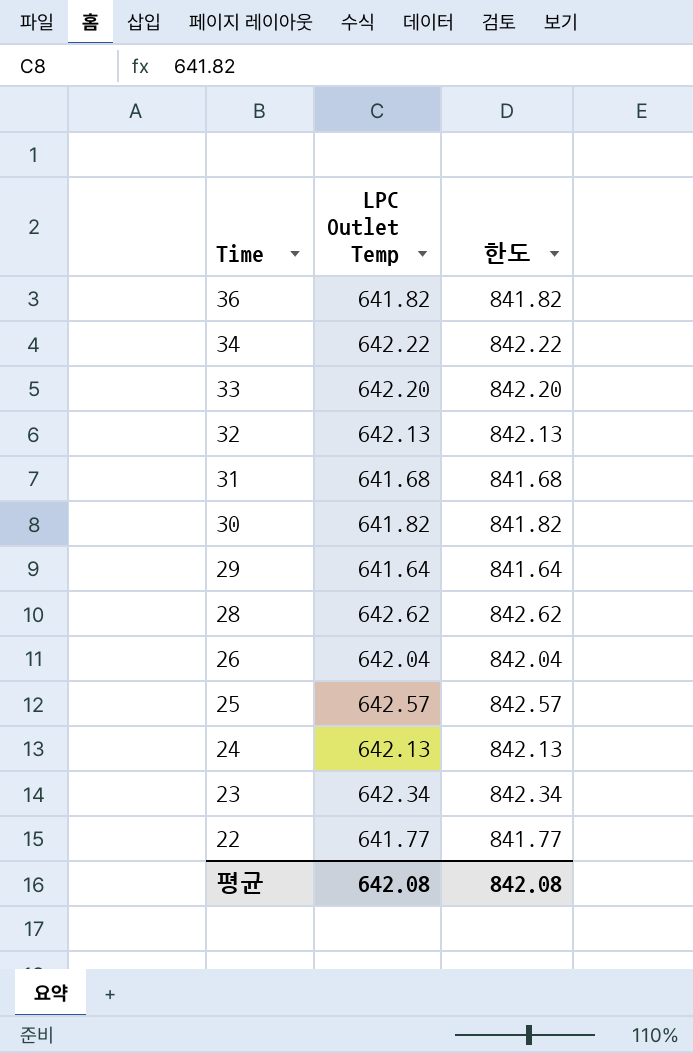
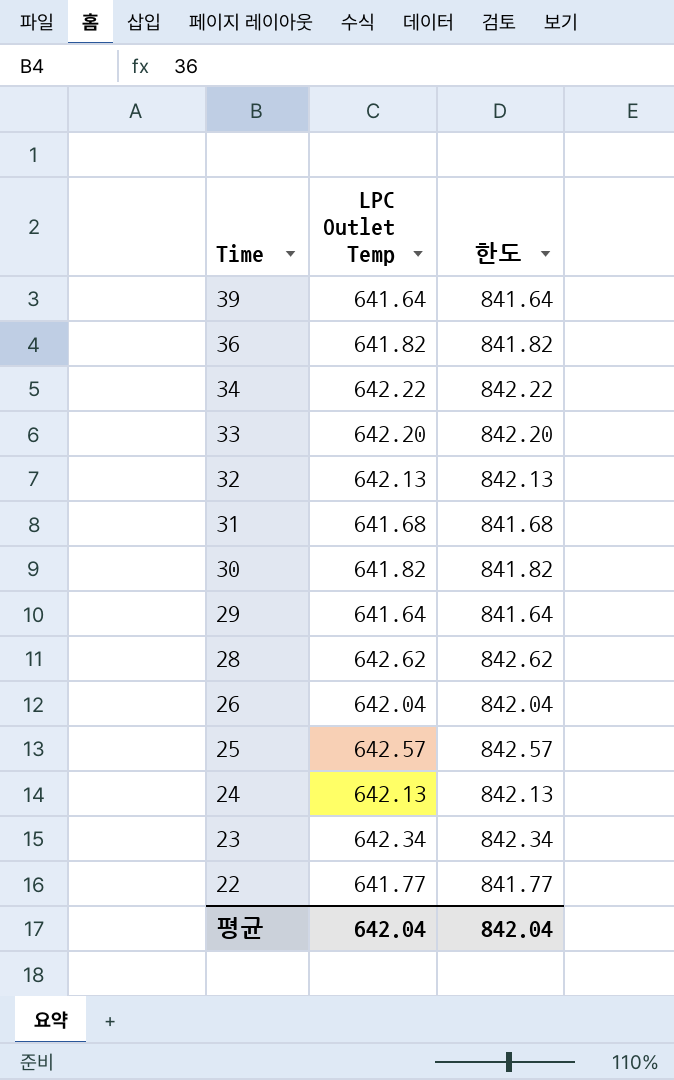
row 39: none -> 641.64 | 841.64
평균 | LPC Outlet Temp: 642.08 -> 642.04
평균 | 한도: 842.08 -> 842.04

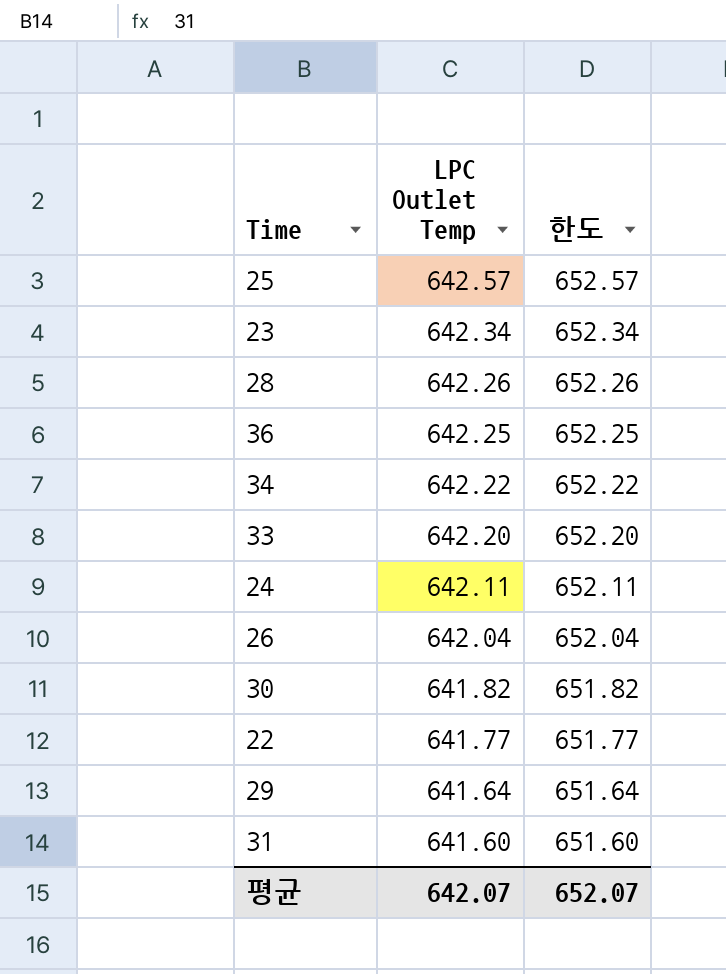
row order: Time descending -> LPC Outlet Temp descending
column 한도 | formula: [LPC Outlet Temp] + 200 -> [LPC Outlet Temp] + 10
row 39: 641.64 | 841.64 -> none
row 32: 642.13 | 842.13 -> none
28 | LPC Outlet Temp: 642.62 -> 642.26
36 | LPC Outlet Temp: 641.82 -> 642.25
24 | LPC Outlet Temp: 642.13 -> 642.11
31 | LPC Outlet Temp: 641.68 -> 641.60
평균 | LPC Outlet Temp: 642.04 -> 642.07
평균 | 한도: 842.04 -> 652.07

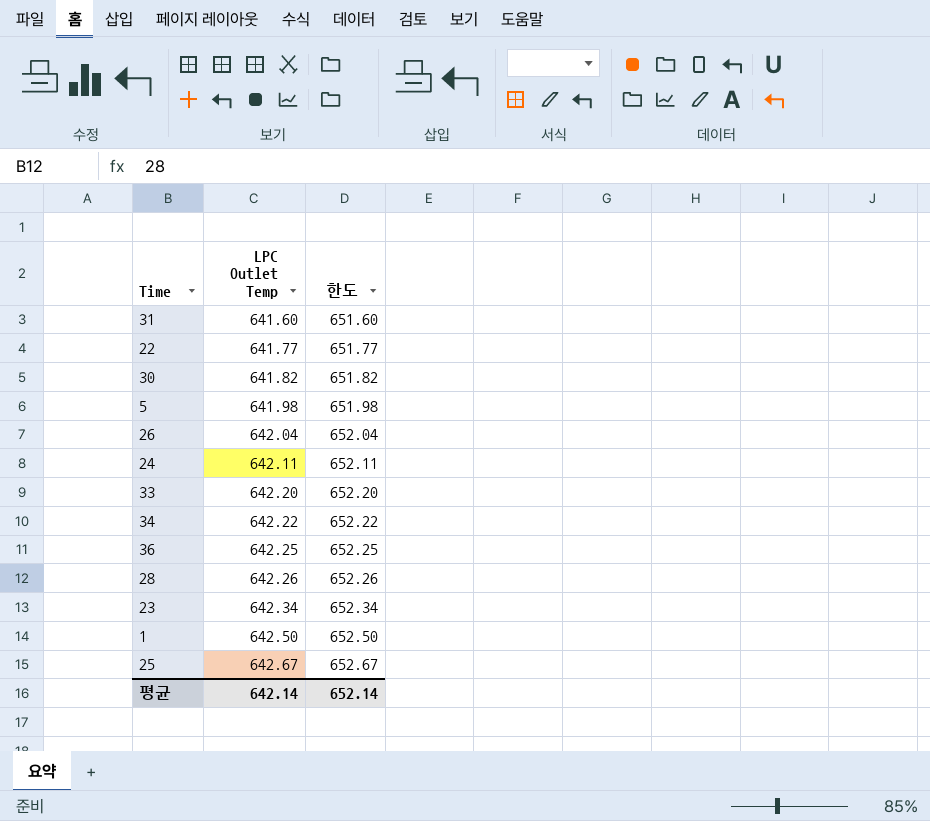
row order: LPC Outlet Temp descending -> LPC Outlet Temp ascending
row 29: 641.64 | 651.64 -> none
row 5: none -> 641.98 | 651.98
row 1: none -> 642.50 | 652.50
25 | LPC Outlet Temp: 642.57 -> 642.67
25 | 한도: 652.57 -> 652.67
평균 | LPC Outlet Temp: 642.07 -> 642.14
평균 | 한도: 652.07 -> 652.14

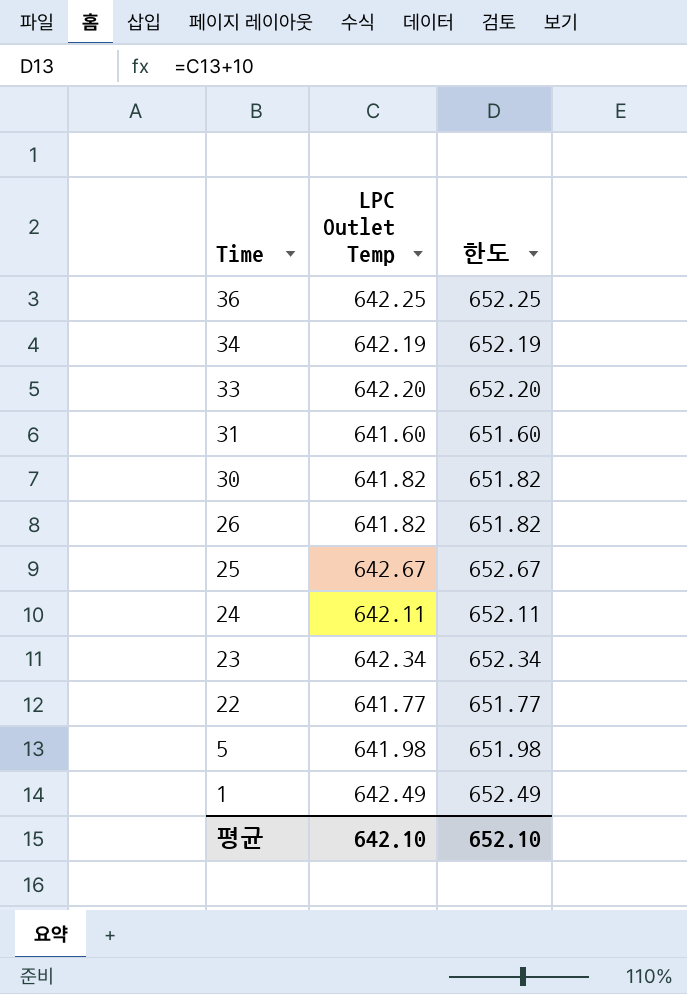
row order: LPC Outlet Temp ascending -> Time descending
row 28: 642.26 | 652.26 -> none
34 | LPC Outlet Temp: 642.22 -> 642.19
34 | 한도: 652.22 -> 652.19
26 | LPC Outlet Temp: 642.04 -> 641.82
26 | 한도: 652.04 -> 651.82
1 | LPC Outlet Temp: 642.50 -> 642.49
1 | 한도: 652.50 -> 652.49
평균 | LPC Outlet Temp: 642.14 -> 642.10
평균 | 한도: 652.14 -> 652.10

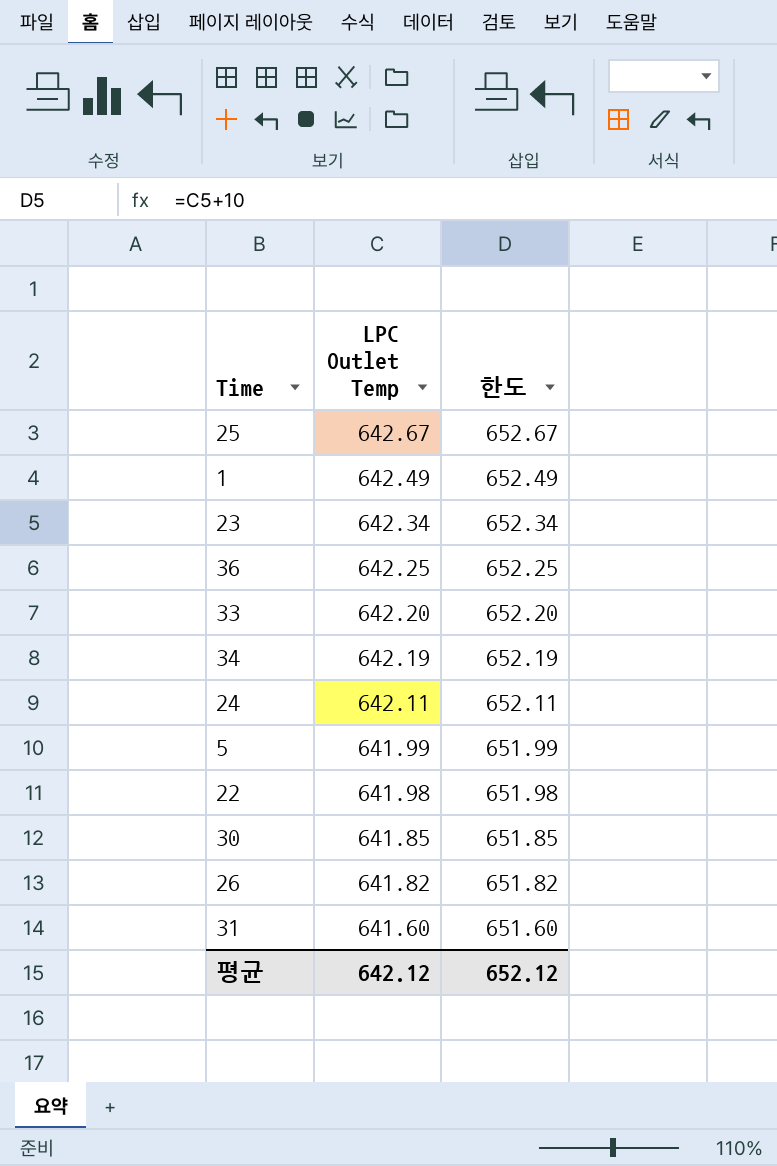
row order: Time descending -> LPC Outlet Temp descending
5 | LPC Outlet Temp: 641.98 -> 641.99
5 | 한도: 651.98 -> 651.99
22 | LPC Outlet Temp: 641.77 -> 641.98
22 | 한도: 651.77 -> 651.98
30 | LPC Outlet Temp: 641.82 -> 641.85
30 | 한도: 651.82 -> 651.85
평균 | LPC Outlet Temp: 642.10 -> 642.12
평균 | 한도: 652.10 -> 652.12

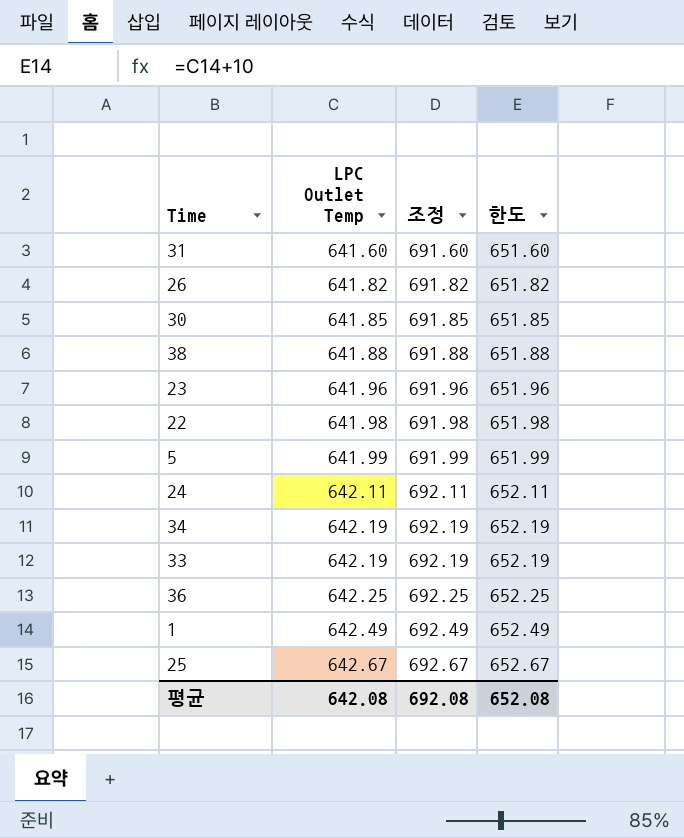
row order: LPC Outlet Temp descending -> LPC Outlet Temp ascending
column 조정 | formula: none -> [LPC Outlet Temp] + 50
row 38: none -> 641.88 | 691.88 | 651.88
23 | LPC Outlet Temp: 642.34 -> 641.96
23 | 한도: 652.34 -> 651.96
33 | LPC Outlet Temp: 642.20 -> 642.19
33 | 한도: 652.20 -> 652.19
평균 | LPC Outlet Temp: 642.12 -> 642.08
평균 | 한도: 652.12 -> 652.08

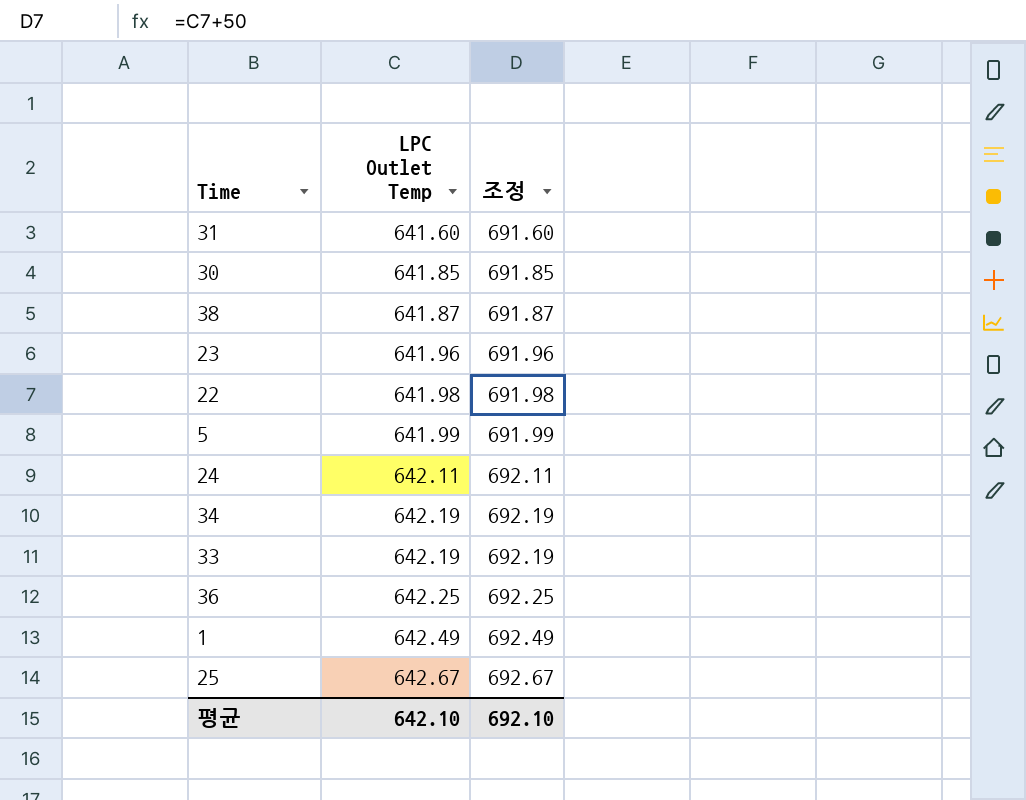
column 한도 | formula: [LPC Outlet Temp] + 10 -> none
row 26: 641.82 | 691.82 | 651.82 -> none
38 | LPC Outlet Temp: 641.88 -> 641.87
38 | 조정: 691.88 -> 691.87
평균 | LPC Outlet Temp: 642.08 -> 642.10
평균 | 조정: 692.08 -> 692.10

